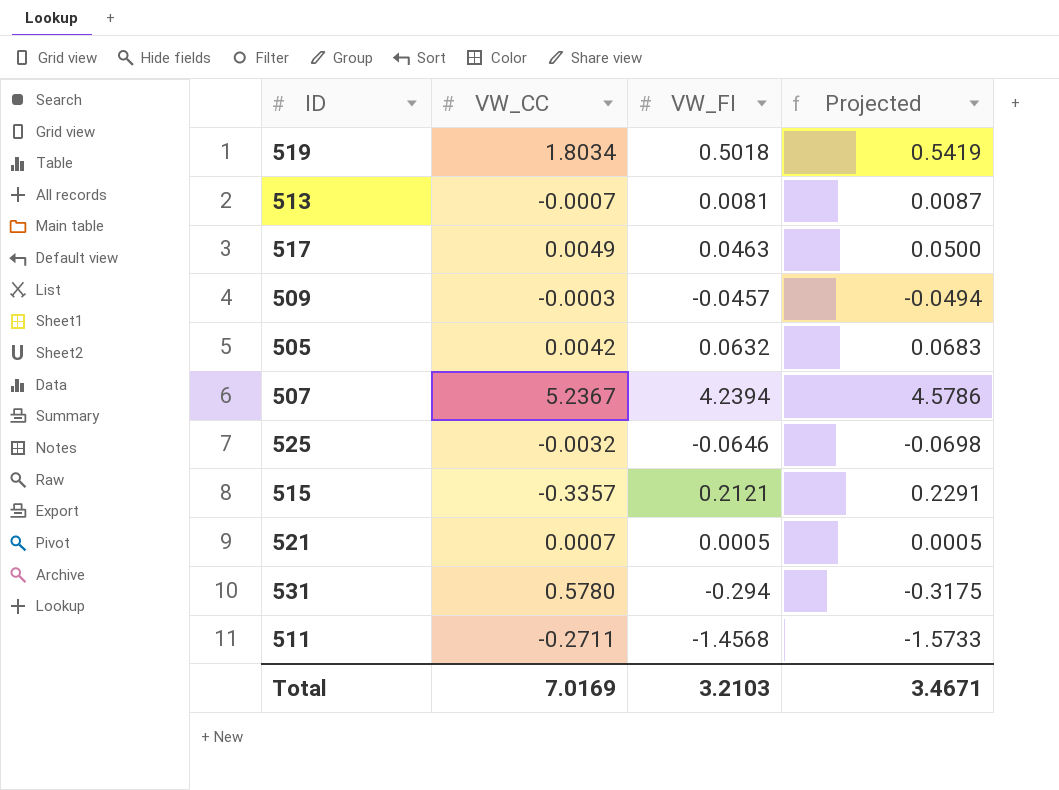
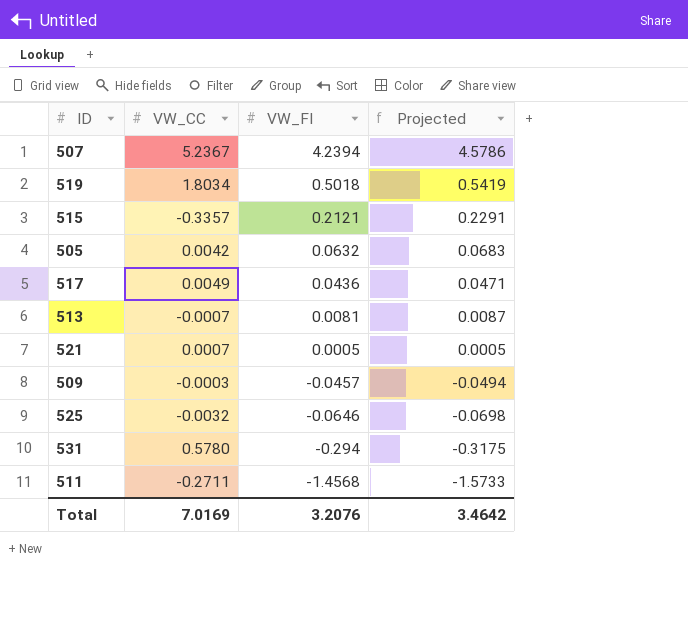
row order: none -> VW_FI descending
517 | VW_FI: 0.0463 -> 0.0436
517 | Projected: 0.0500 -> 0.0471
Total | VW_FI: 3.2103 -> 3.2076
Total | Projected: 3.4671 -> 3.4642

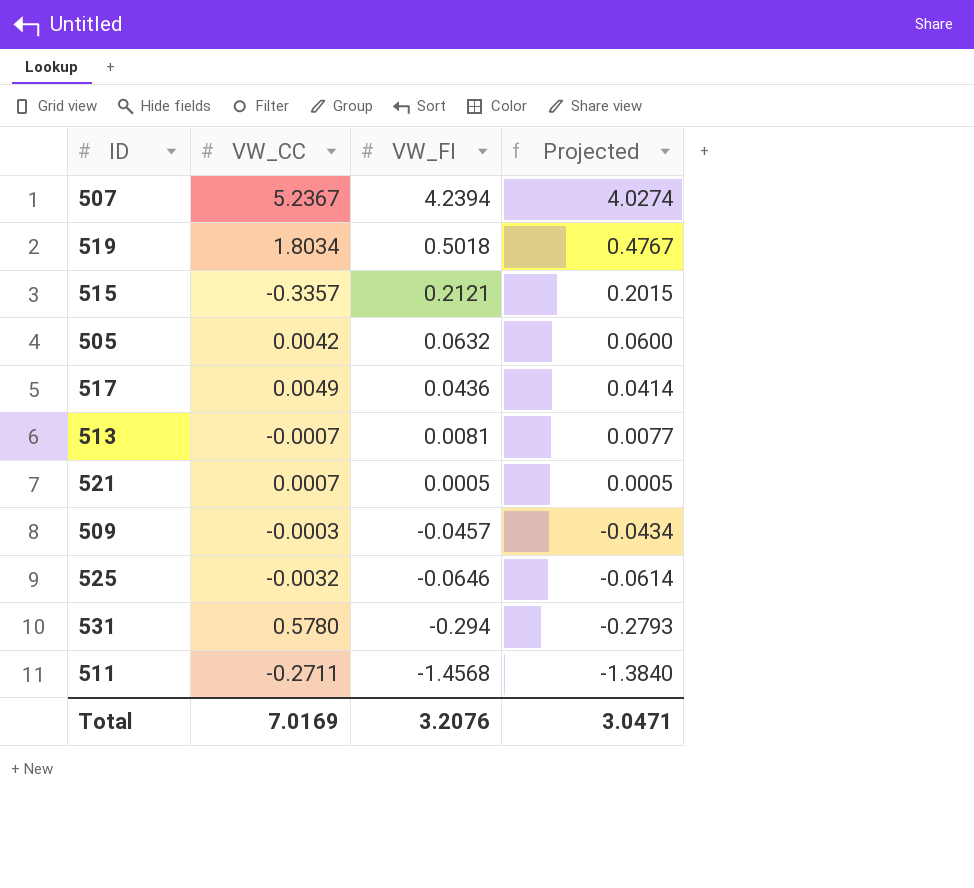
column Projected | formula: [VW_FI] * 1.08 -> [VW_FI] * 0.95
Total | Projected: 3.4642 -> 3.0471

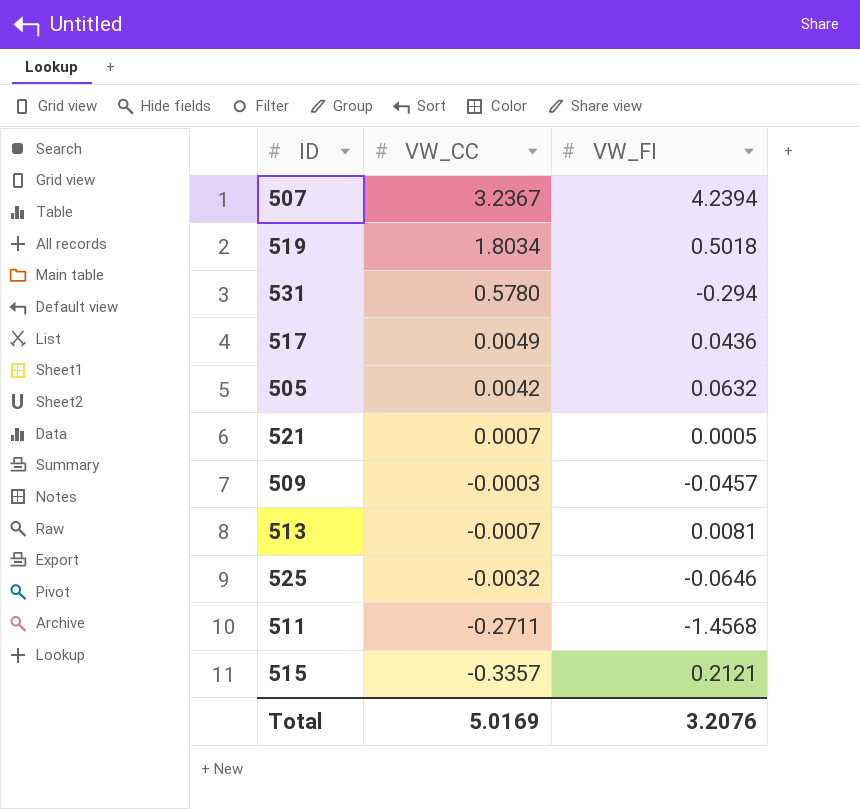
row order: VW_FI descending -> VW_CC descending
column Projected | formula: [VW_FI] * 0.95 -> none
507 | VW_CC: 5.2367 -> 3.2367
Total | VW_CC: 7.0169 -> 5.0169

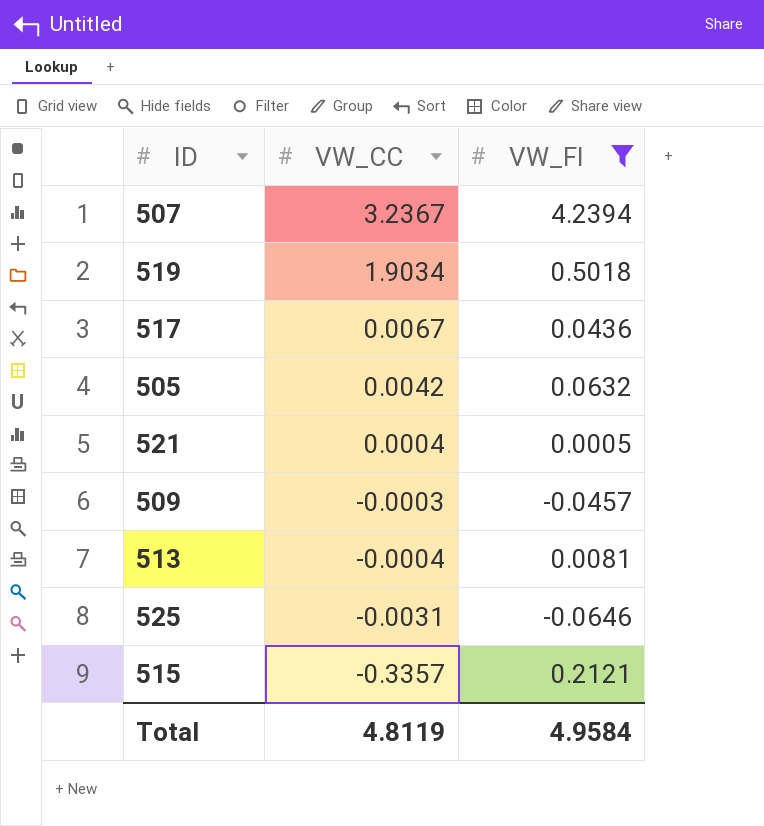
filter: none -> VW_FI >= -0.0646
519 | VW_CC: 1.8034 -> 1.9034
517 | VW_CC: 0.0049 -> 0.0067
521 | VW_CC: 0.0007 -> 0.0004
513 | VW_CC: -0.0007 -> -0.0004
525 | VW_CC: -0.0032 -> -0.0031
Total | VW_CC: 5.0169 -> 4.8119
Total | VW_FI: 3.2076 -> 4.9584

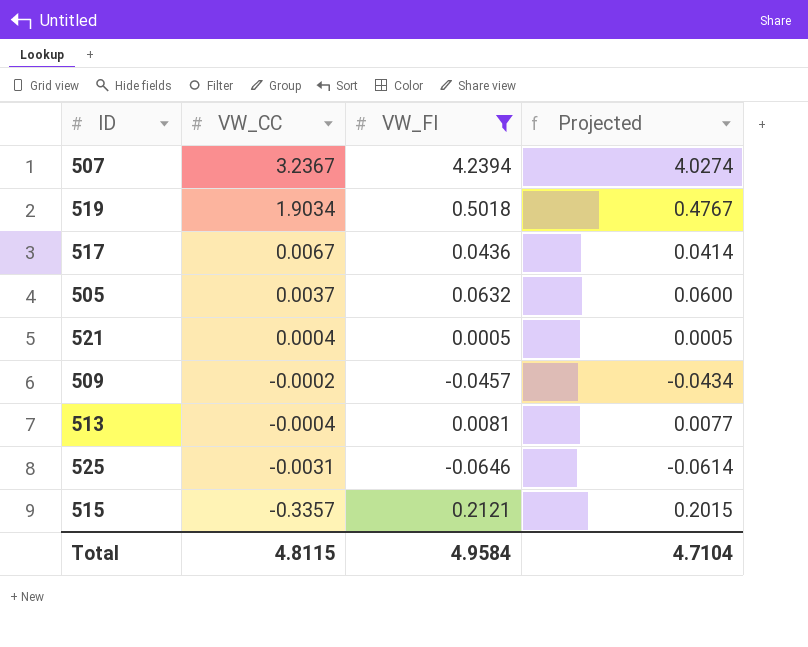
column Projected | formula: none -> [VW_FI] * 0.95
505 | VW_CC: 0.0042 -> 0.0037
509 | VW_CC: -0.0003 -> -0.0002
Total | VW_CC: 4.8119 -> 4.8115

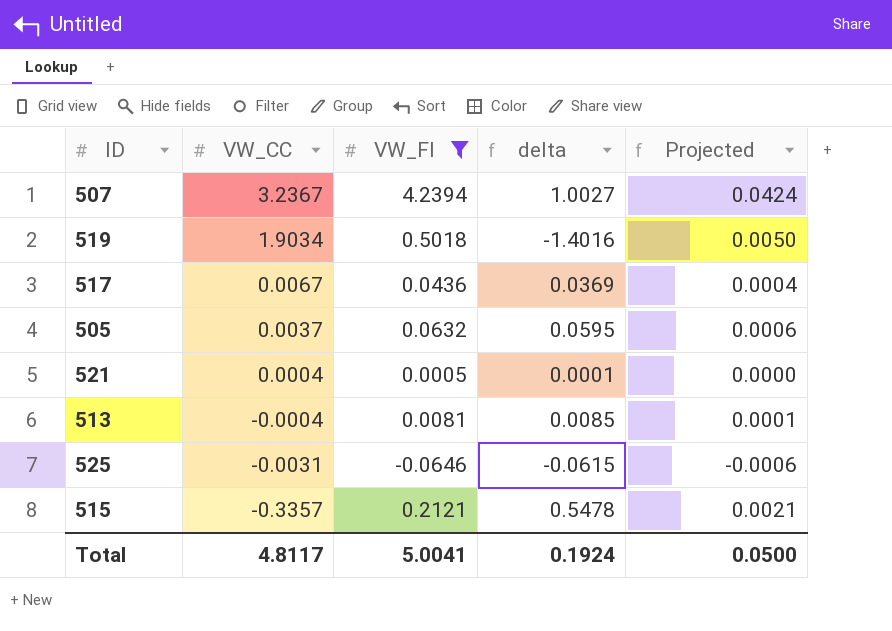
column delta | formula: none -> [VW_FI] - [VW_CC]
column Projected | formula: [VW_FI] * 0.95 -> [VW_FI] * 0.01
row 509: -0.0002 | -0.0457 | -0.0434 -> none
Total | VW_CC: 4.8115 -> 4.8117
Total | VW_FI: 4.9584 -> 5.0041
Total | Projected: 4.7104 -> 0.0500

